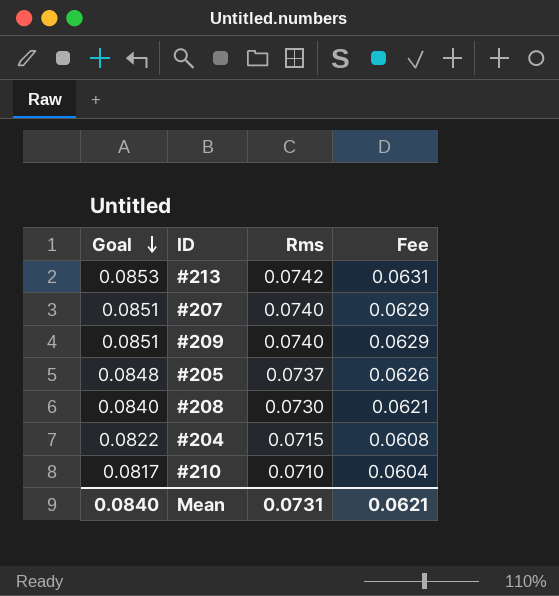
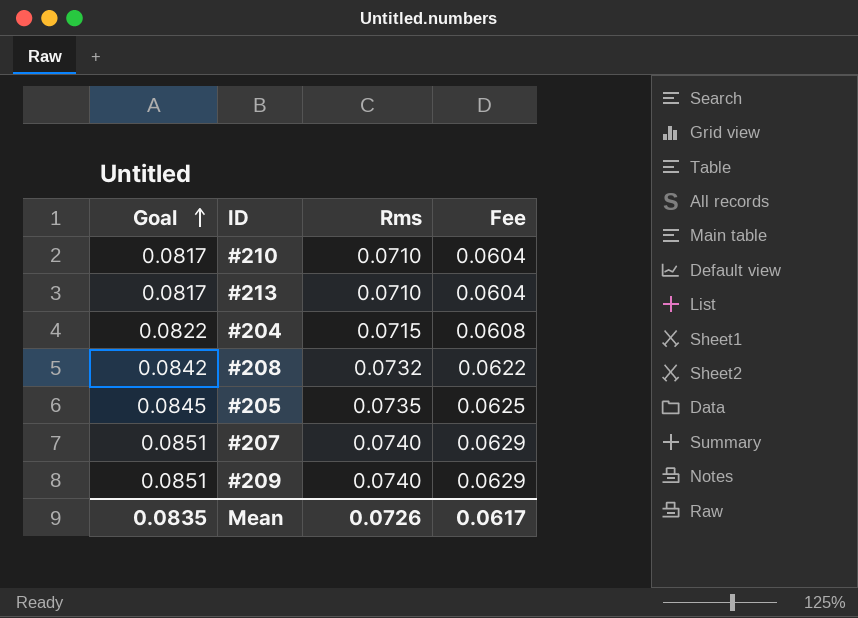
row order: Goal descending -> Goal ascending
#213 | Goal: 0.0853 -> 0.0817
#213 | Rms: 0.0742 -> 0.0710
#213 | Fee: 0.0631 -> 0.0604
#208 | Goal: 0.0840 -> 0.0842
#208 | Rms: 0.0730 -> 0.0732
#208 | Fee: 0.0621 -> 0.0622
#205 | Goal: 0.0848 -> 0.0845
#205 | Rms: 0.0737 -> 0.0735
#205 | Fee: 0.0626 -> 0.0625
Mean | Goal: 0.0840 -> 0.0835
Mean | Rms: 0.0731 -> 0.0726
Mean | Fee: 0.0621 -> 0.0617

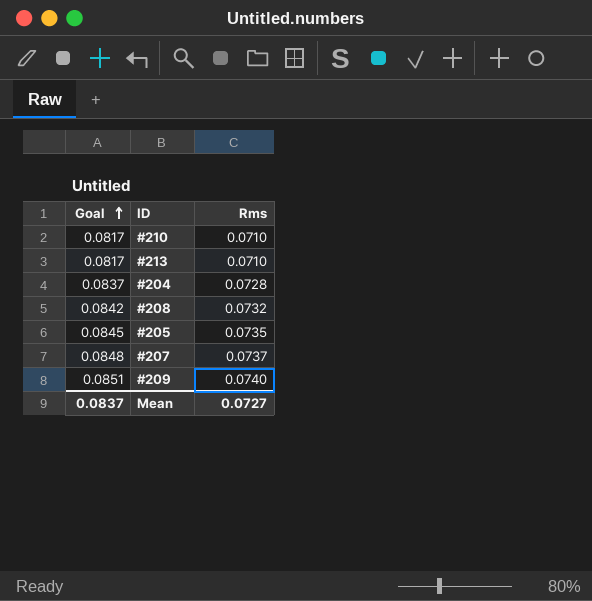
column Fee | formula: [Rms] * 0.85 -> none
#204 | Goal: 0.0822 -> 0.0837
#204 | Rms: 0.0715 -> 0.0728
#207 | Goal: 0.0851 -> 0.0848
#207 | Rms: 0.0740 -> 0.0737
Mean | Goal: 0.0835 -> 0.0837
Mean | Rms: 0.0726 -> 0.0727

